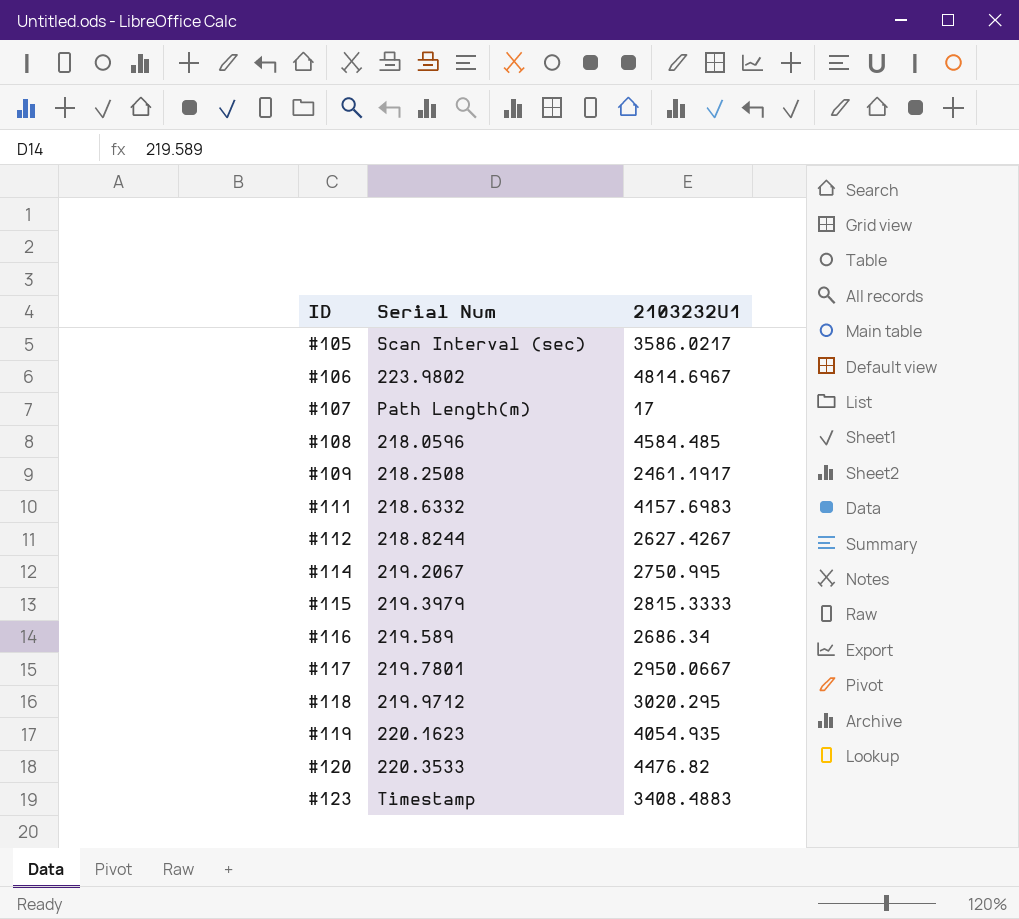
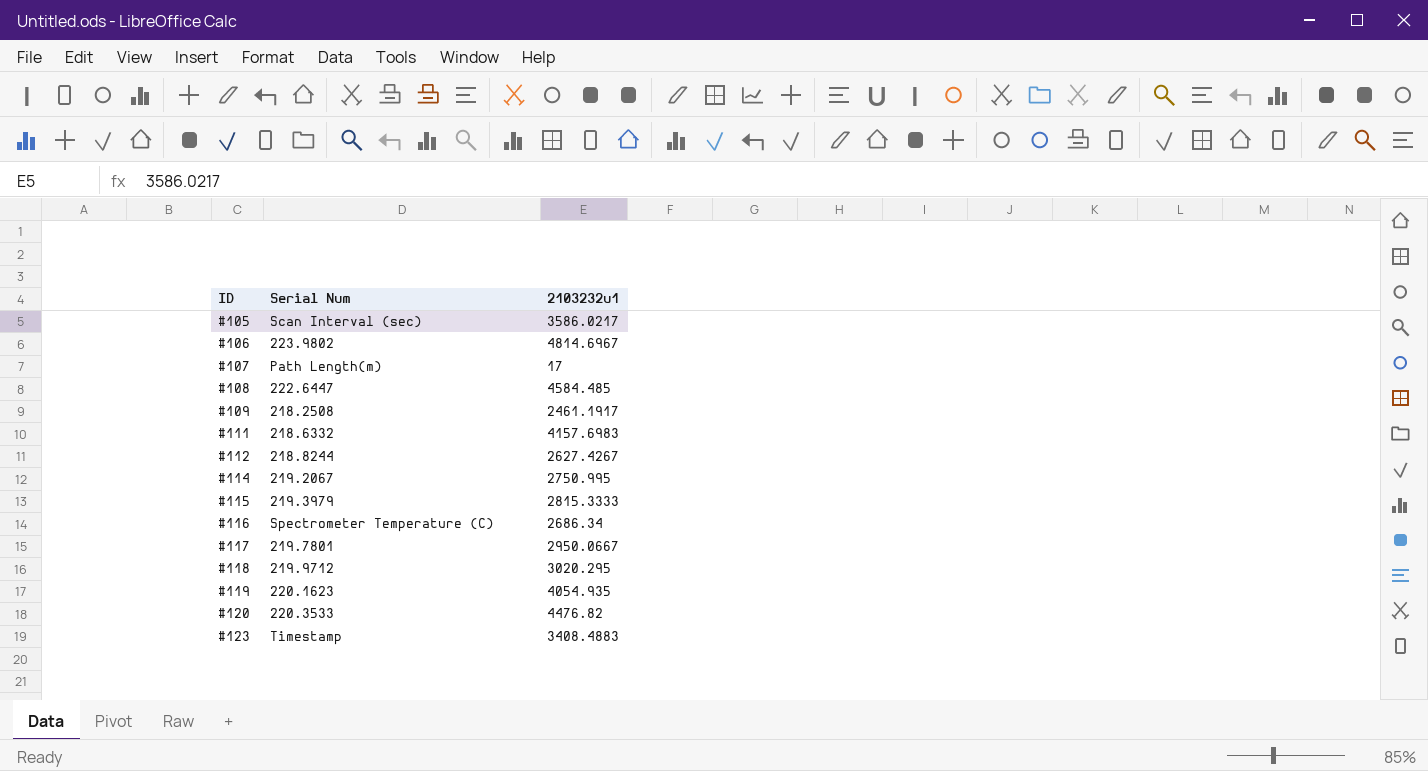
column name: 2103232U1 -> 2103232u1
#108 | Serial Num: 218.0596 -> 222.6447
#116 | Serial Num: 219.589 -> Spectrometer Temperature (C)

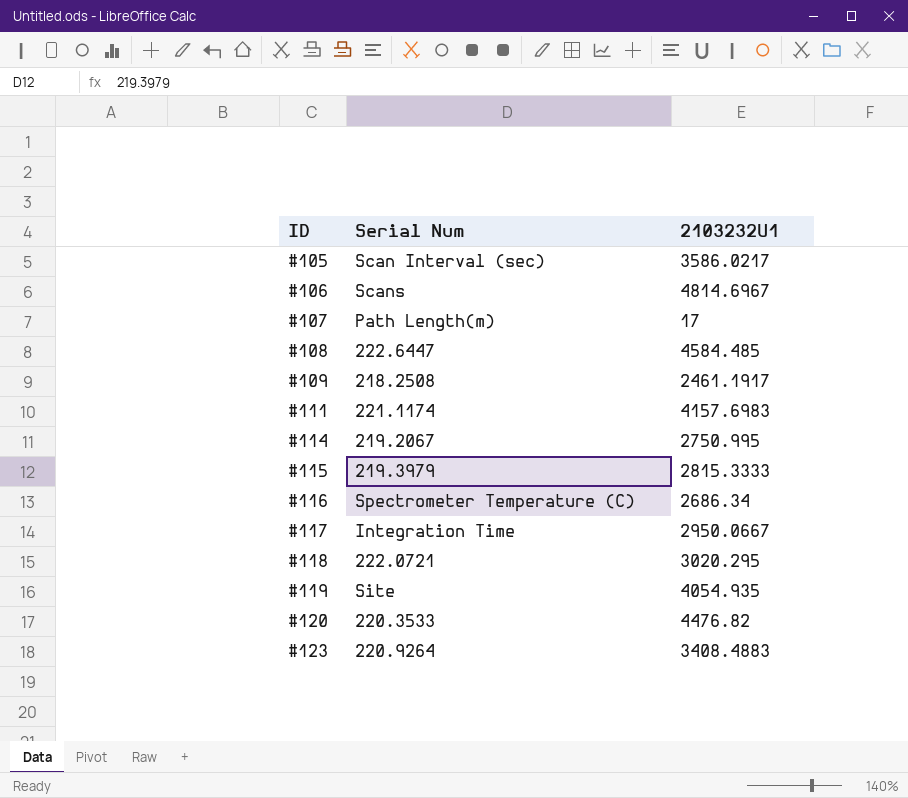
column name: 2103232u1 -> 2103232U1
row #112: 218.8244 | 2627.4267 -> none
#106 | Serial Num: 223.9802 -> Scans
#111 | Serial Num: 218.6332 -> 221.1174
#117 | Serial Num: 219.7801 -> Integration Time
#118 | Serial Num: 219.9712 -> 222.0721
#119 | Serial Num: 220.1623 -> Site
#123 | Serial Num: Timestamp -> 220.9264

